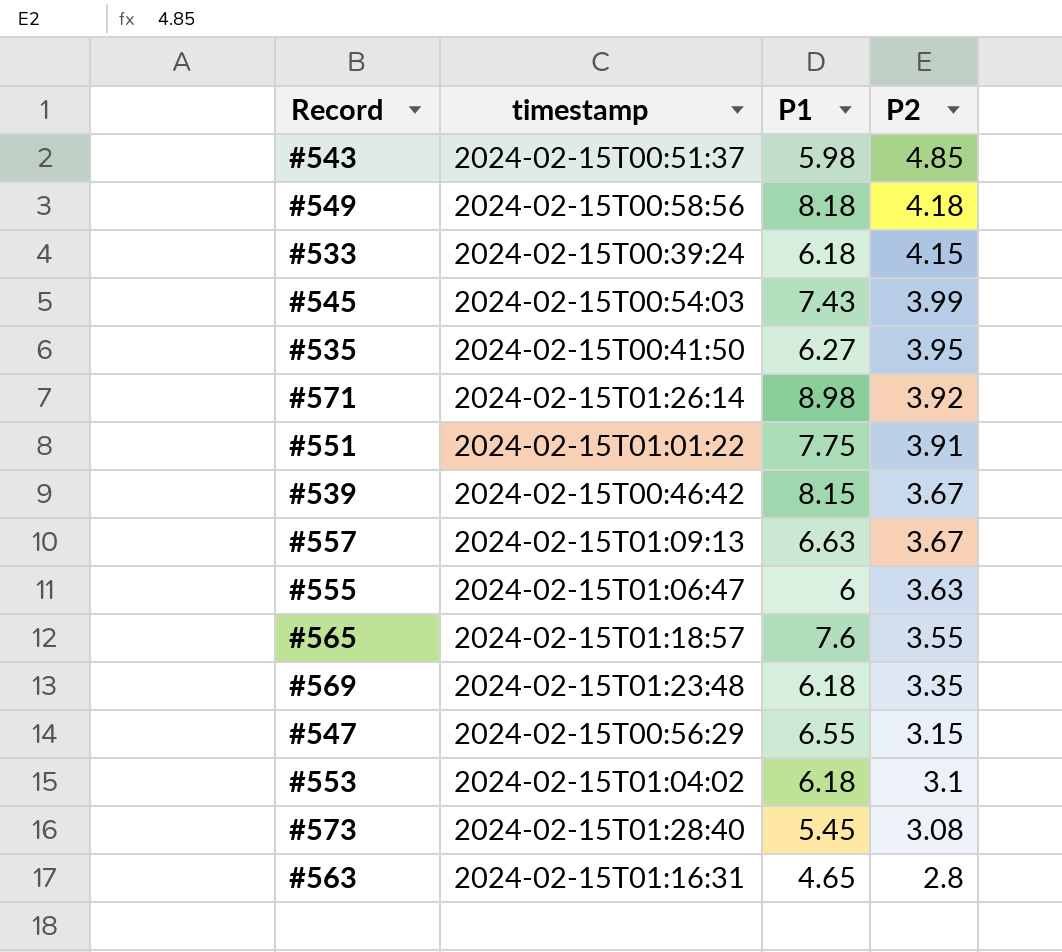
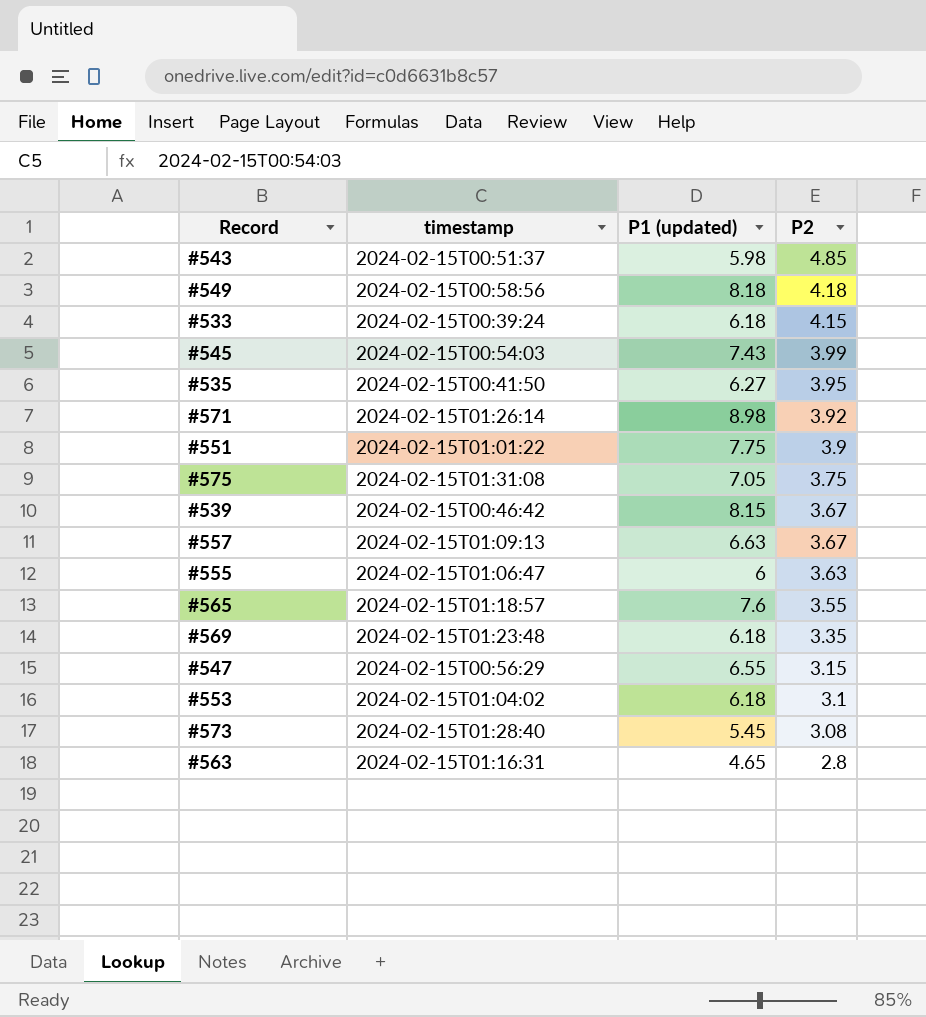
column name: P1 -> P1 (updated)
#551 | P2: 3.91 -> 3.9
row #575: none -> 2024-02-15T01:31:08 | 7.05 | 3.75

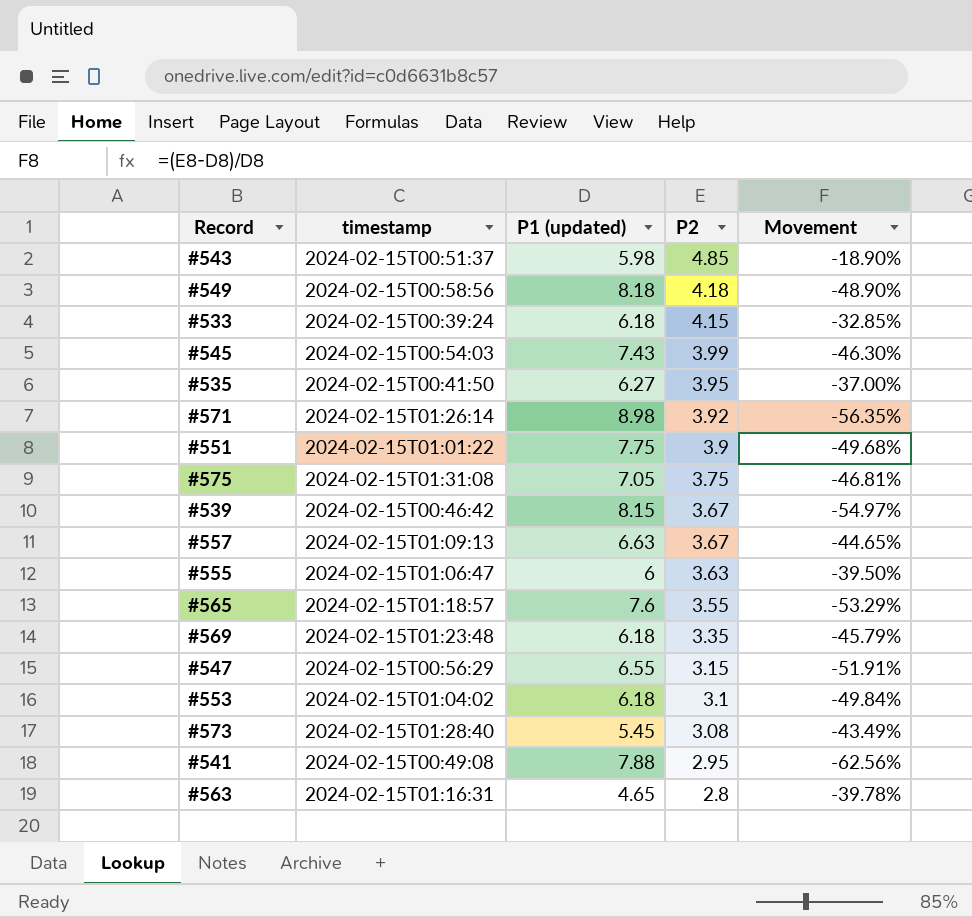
column Movement | formula: none -> ([P2] - [P1 (updated)]) / [P1 (updated)]
row #541: none -> 2024-02-15T00:49:08 | 7.88 | 2.95 | -62.56%

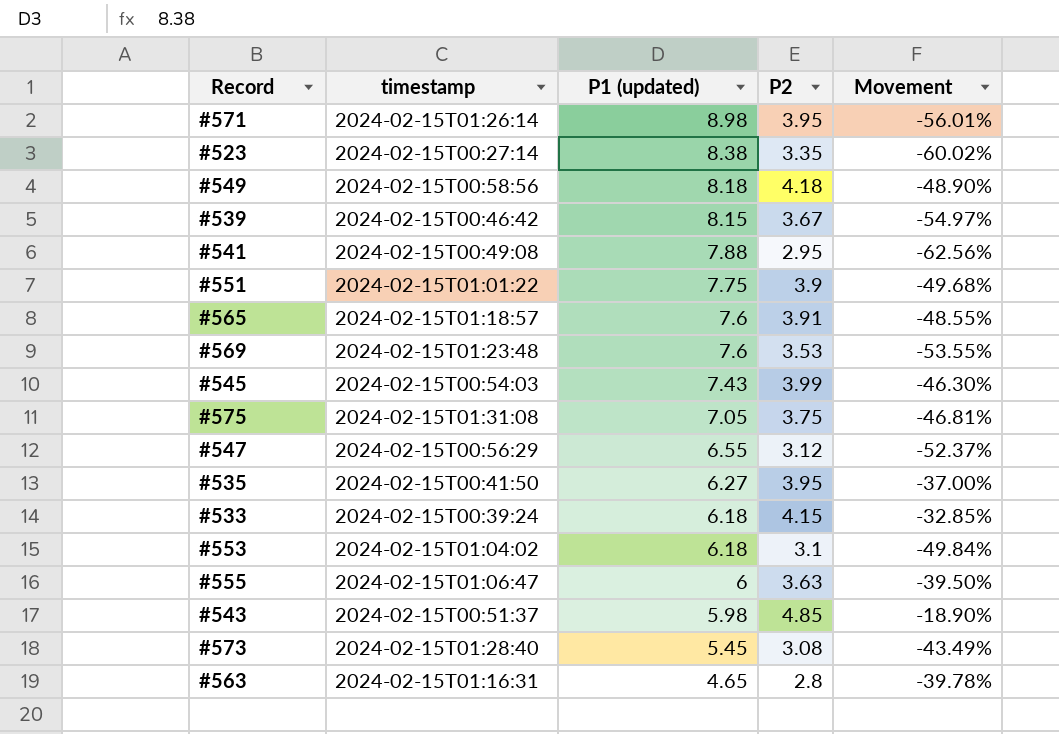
row order: P2 descending -> P1 (updated) descending
row #557: 2024-02-15T01:09:13 | 6.63 | 3.67 | -44.65% -> none
#571 | P2: 3.92 -> 3.95
#571 | Movement: -56.35% -> -56.01%
row #523: none -> 2024-02-15T00:27:14 | 8.38 | 3.35 | -60.02%
#565 | P2: 3.55 -> 3.91
#565 | Movement: -53.29% -> -48.55%
#569 | P1 (updated): 6.18 -> 7.6
#569 | P2: 3.35 -> 3.53
#569 | Movement: -45.79% -> -53.55%
#547 | P2: 3.15 -> 3.12
#547 | Movement: -51.91% -> -52.37%

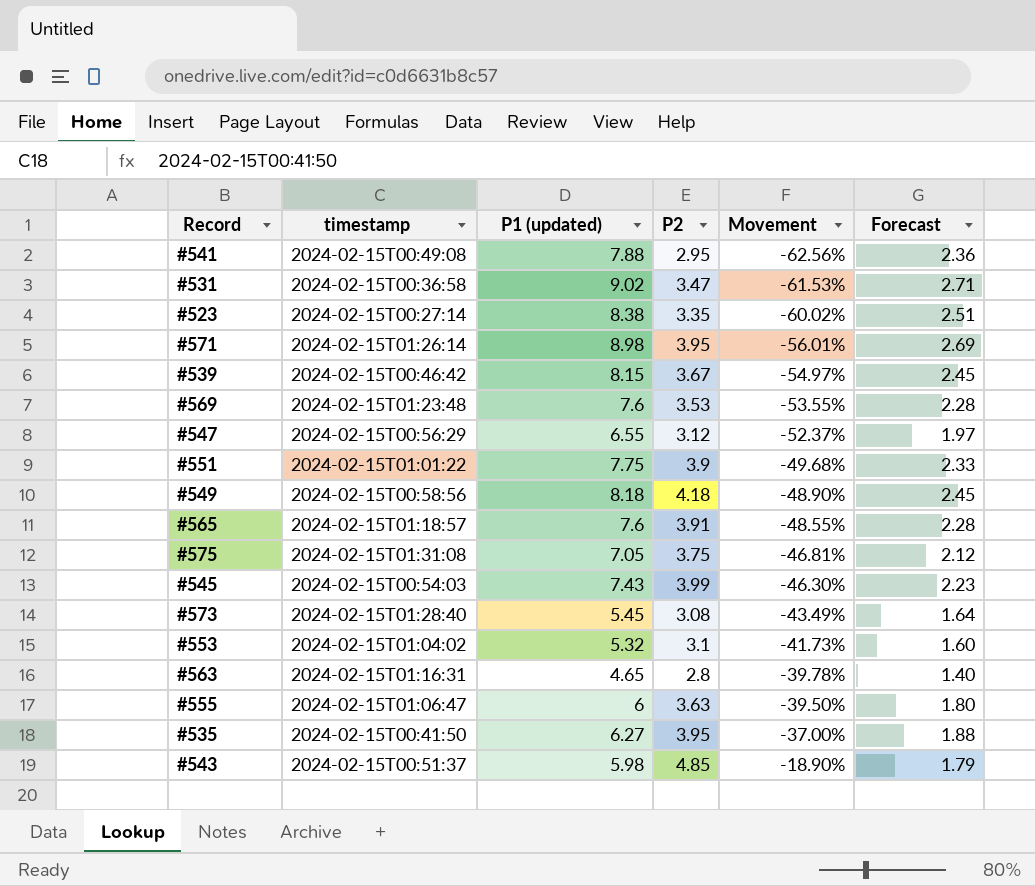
row order: P1 (updated) descending -> Movement ascending
column Forecast | formula: none -> [P1 (updated)] * 0.3
row #533: 2024-02-15T00:39:24 | 6.18 | 4.15 | -32.85% -> none
row #531: none -> 2024-02-15T00:36:58 | 9.02 | 3.47 | -61.53% | 2.71
#553 | P1 (updated): 6.18 -> 5.32
#553 | Movement: -49.84% -> -41.73%

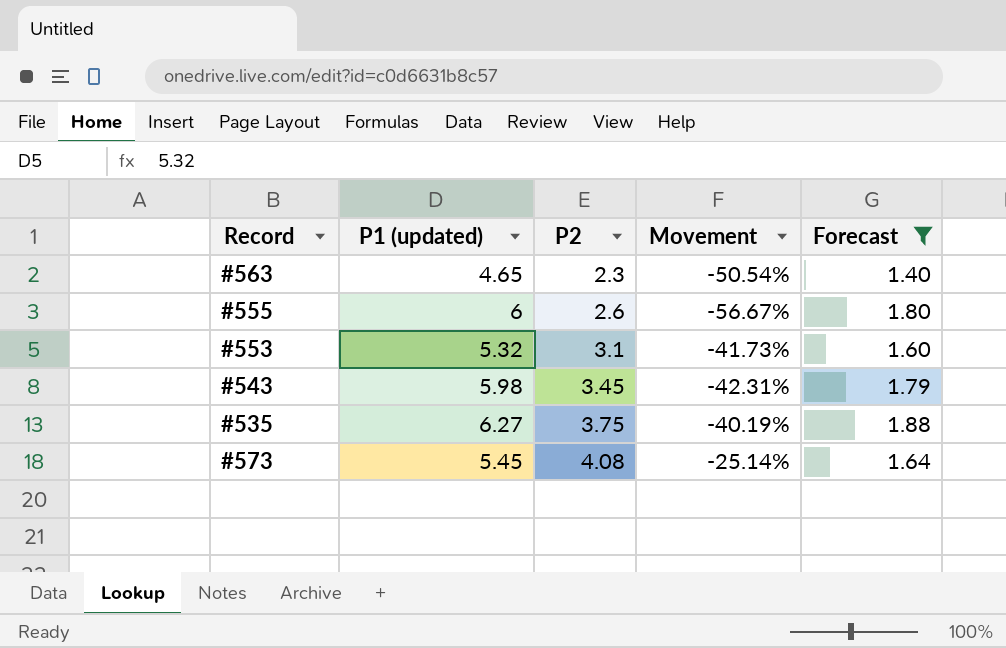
filter: none -> Forecast <= 1.88
row order: Movement ascending -> P2 ascending
column timestamp | position: 2 -> none
#563 | P2: 2.8 -> 2.3
#563 | Movement: -39.78% -> -50.54%
#555 | P2: 3.63 -> 2.6
#555 | Movement: -39.50% -> -56.67%
#543 | P2: 4.85 -> 3.45
#543 | Movement: -18.90% -> -42.31%
#535 | P2: 3.95 -> 3.75
#535 | Movement: -37.00% -> -40.19%
#573 | P2: 3.08 -> 4.08
#573 | Movement: -43.49% -> -25.14%

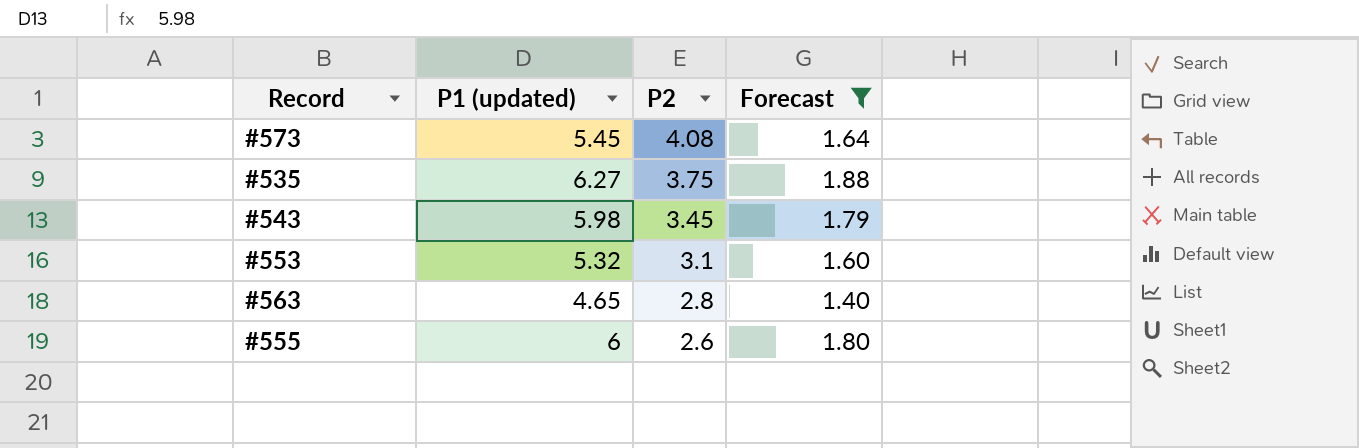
row order: P2 ascending -> P2 descending
column Movement | formula: ([P2] - [P1 (updated)]) / [P1 (updated)] -> none
#563 | P2: 2.3 -> 2.8

